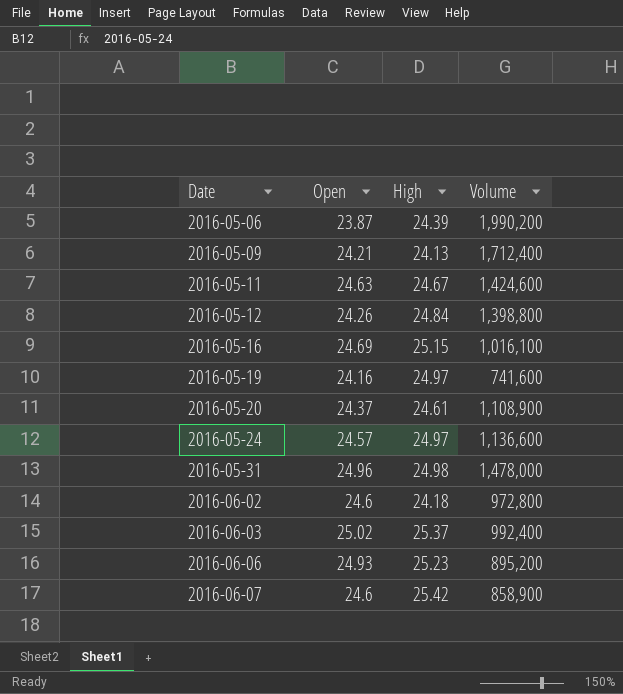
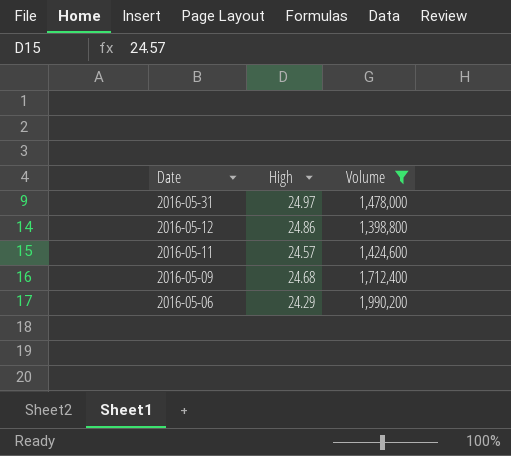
filter: none -> Volume >= 1,398,800
row order: Date ascending -> Date descending
column Open | position: 2 -> none
2016-05-31 | High: 24.98 -> 24.97
2016-05-12 | High: 24.84 -> 24.86
2016-05-11 | High: 24.67 -> 24.57
2016-05-09 | High: 24.13 -> 24.68
2016-05-06 | High: 24.39 -> 24.29

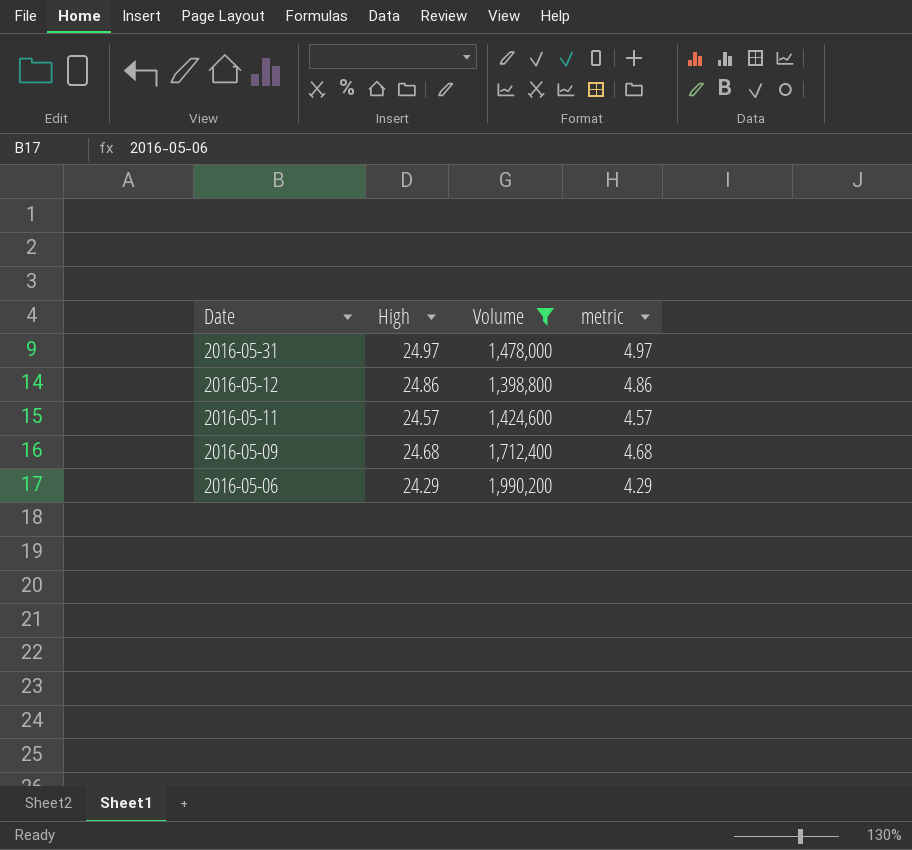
column metric | formula: none -> [High] - 20

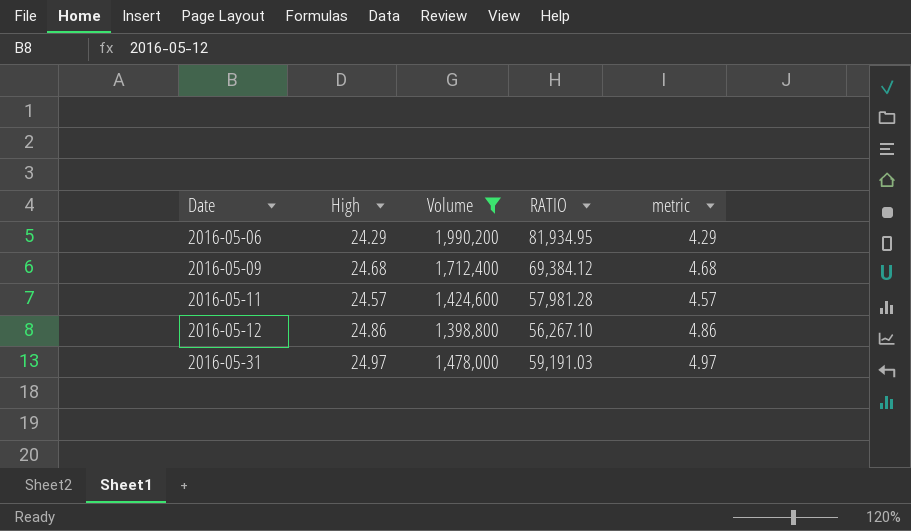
row order: Date descending -> Date ascending
column RATIO | formula: none -> [Volume] / [High]

